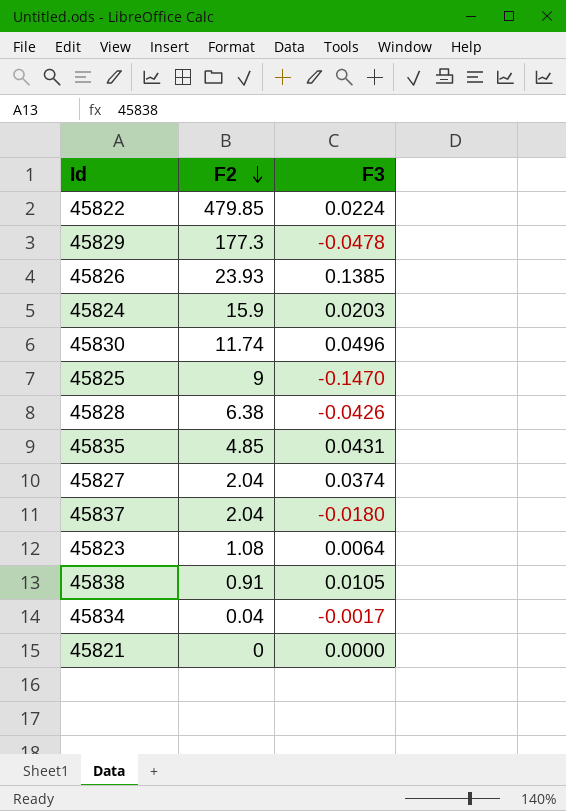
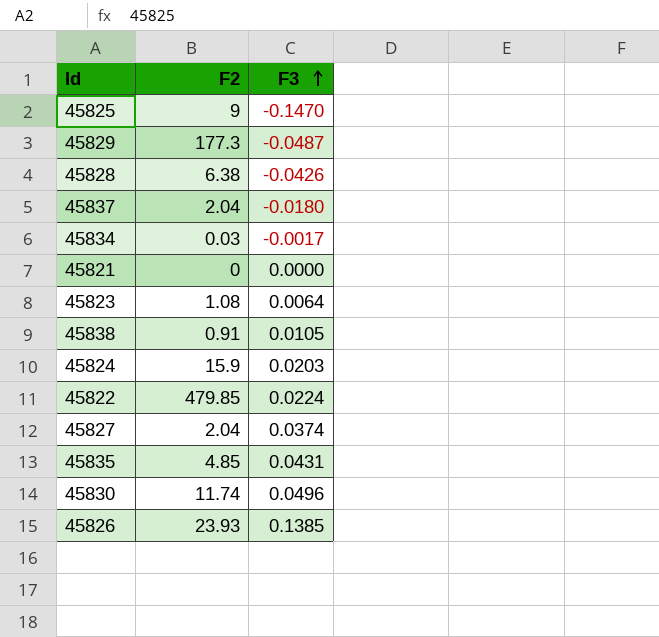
row order: F2 descending -> F3 ascending
45829 | F3: -0.0478 -> -0.0487
45834 | F2: 0.04 -> 0.03

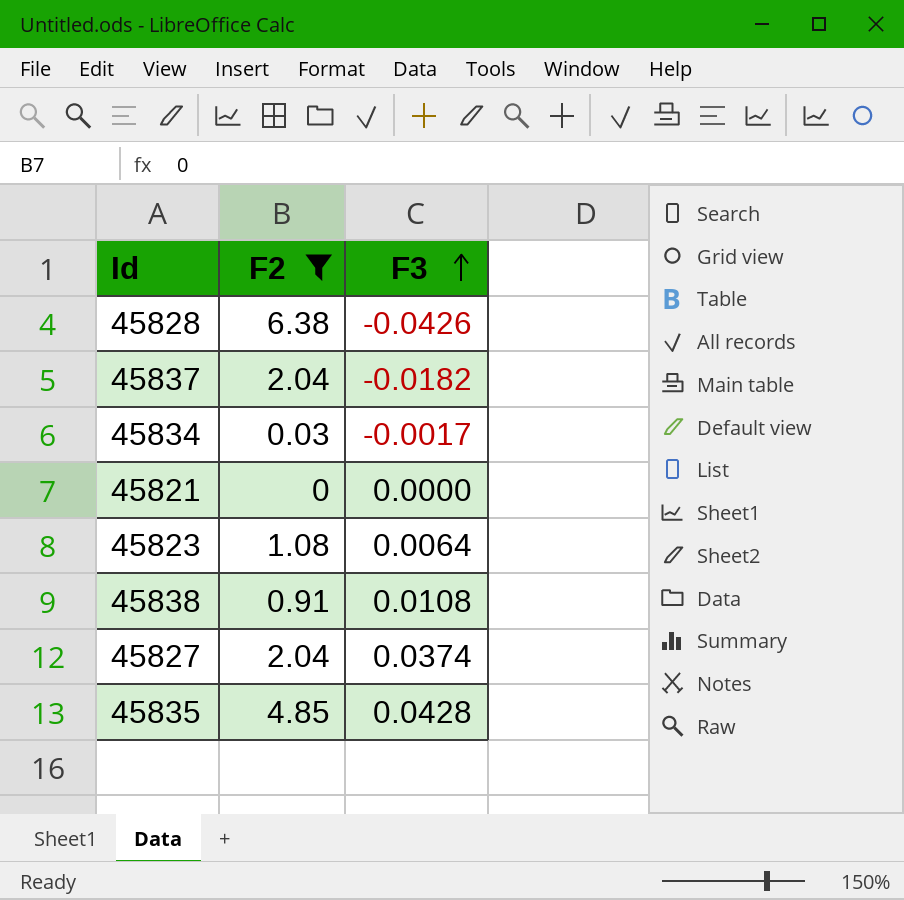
filter: none -> F2 <= 6.38
45837 | F3: -0.0180 -> -0.0182
45838 | F3: 0.0105 -> 0.0108
45835 | F3: 0.0431 -> 0.0428

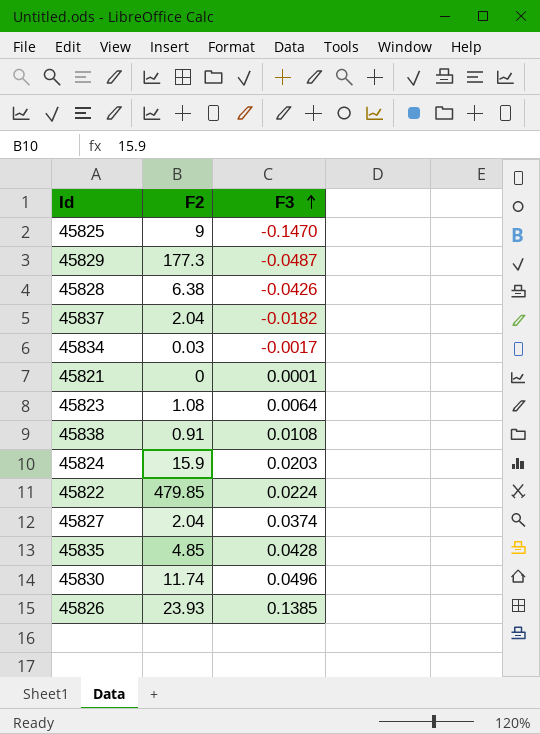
filter: F2 <= 6.38 -> none
45821 | F3: 0.0000 -> 0.0001

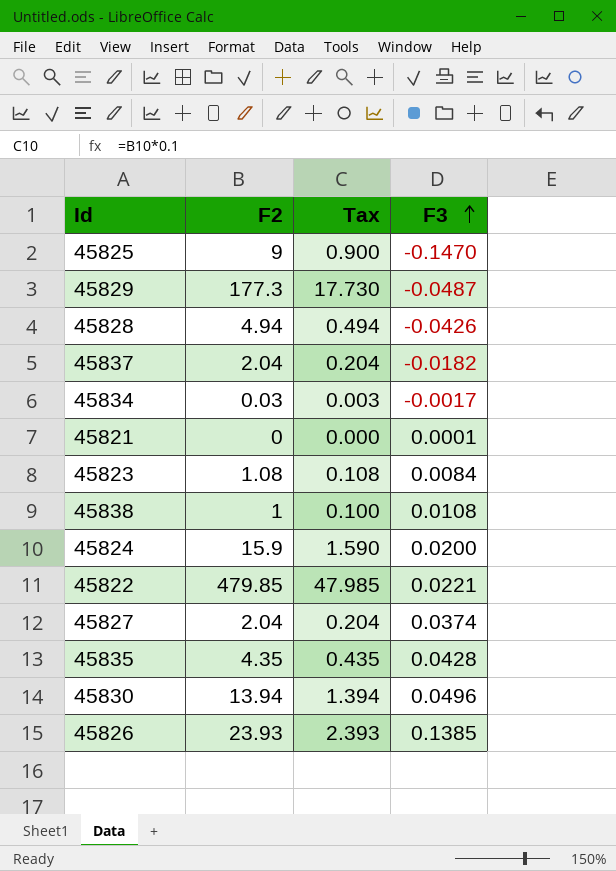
column Tax | formula: none -> [F2] * 0.1
45828 | F2: 6.38 -> 4.94
45823 | F3: 0.0064 -> 0.0084
45838 | F2: 0.91 -> 1
45824 | F3: 0.0203 -> 0.0200
45822 | F3: 0.0224 -> 0.0221
45835 | F2: 4.85 -> 4.35
45830 | F2: 11.74 -> 13.94

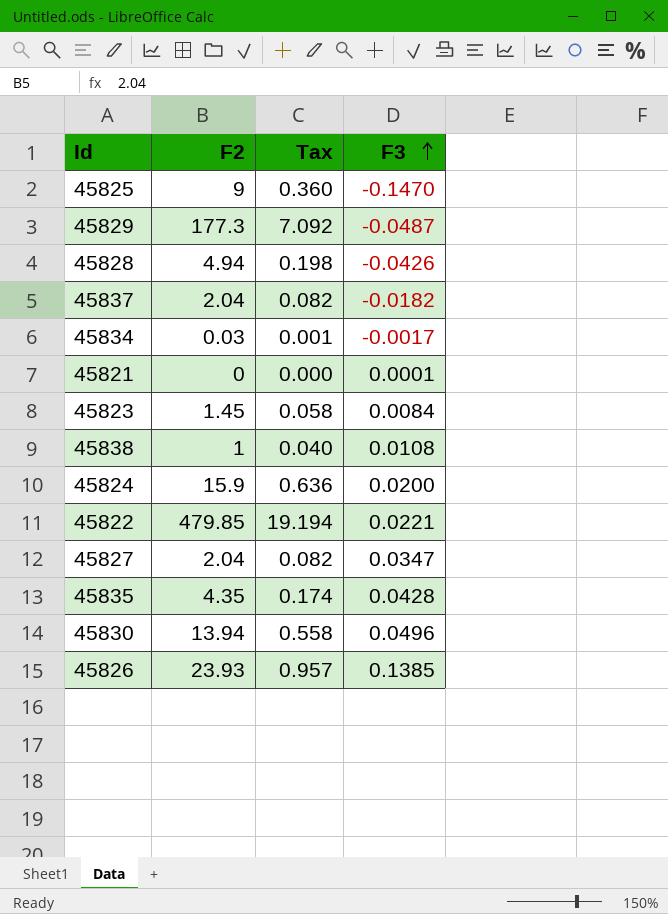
column Tax | formula: [F2] * 0.1 -> [F2] * 0.04
45823 | F2: 1.08 -> 1.45
45827 | F3: 0.0374 -> 0.0347

